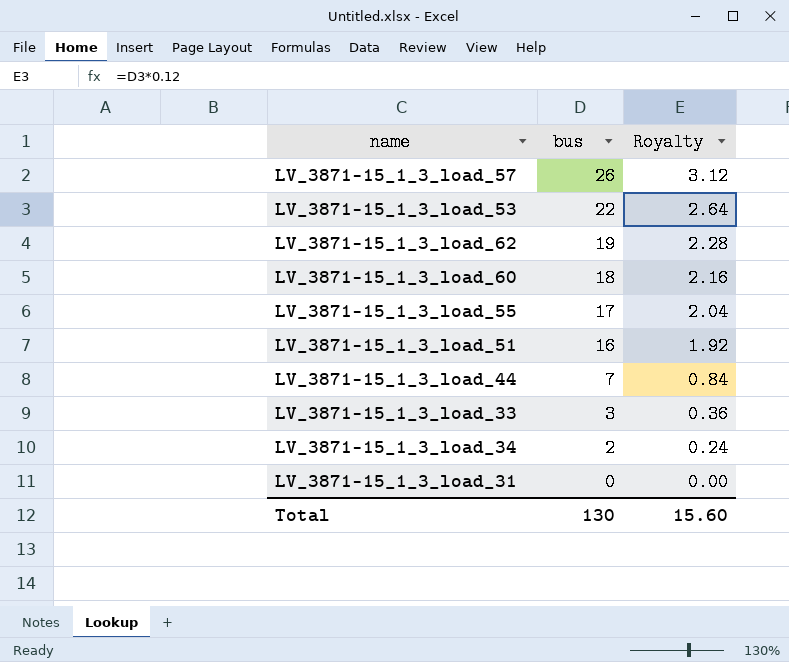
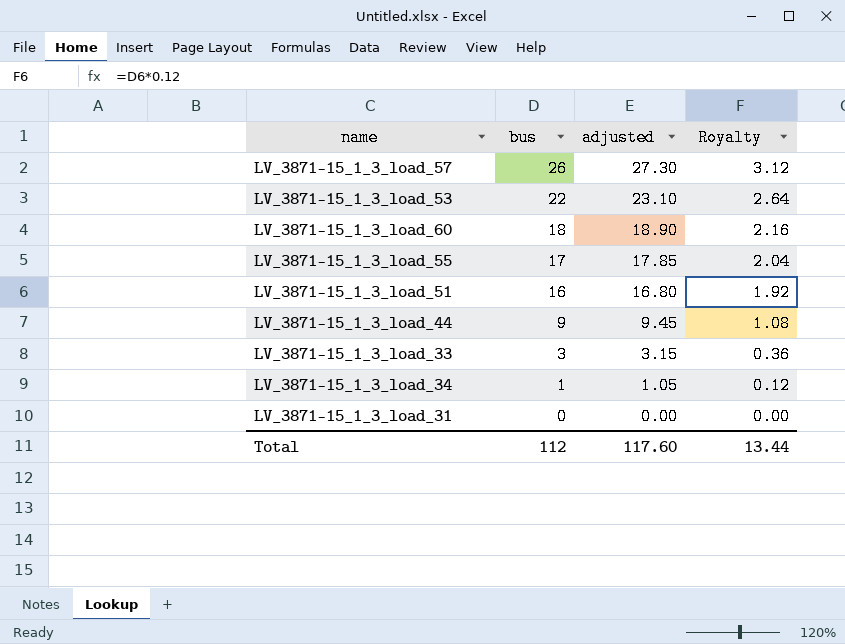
column adjusted | formula: none -> [bus] * 1.05
row LV_3871-15_1_3_load_62: 19 | 2.28 -> none
LV_3871-15_1_3_load_44 | bus: 7 -> 9
LV_3871-15_1_3_load_44 | Royalty: 0.84 -> 1.08
LV_3871-15_1_3_load_34 | bus: 2 -> 1
LV_3871-15_1_3_load_34 | Royalty: 0.24 -> 0.12
Total | bus: 130 -> 112
Total | Royalty: 15.60 -> 13.44

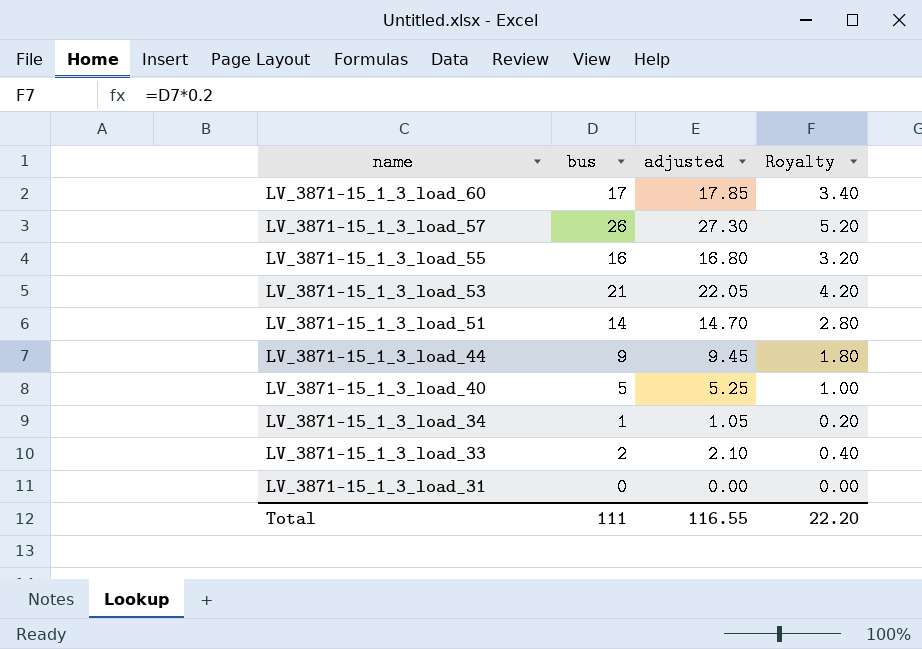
row order: bus descending -> name descending
column Royalty | formula: [bus] * 0.12 -> [bus] * 0.2
LV_3871-15_1_3_load_60 | bus: 18 -> 17
LV_3871-15_1_3_load_60 | adjusted: 18.90 -> 17.85
LV_3871-15_1_3_load_55 | bus: 17 -> 16
LV_3871-15_1_3_load_55 | adjusted: 17.85 -> 16.80
LV_3871-15_1_3_load_53 | bus: 22 -> 21
LV_3871-15_1_3_load_53 | adjusted: 23.10 -> 22.05
LV_3871-15_1_3_load_51 | bus: 16 -> 14
LV_3871-15_1_3_load_51 | adjusted: 16.80 -> 14.70
row LV_3871-15_1_3_load_40: none -> 5 | 5.25 | 1.00
LV_3871-15_1_3_load_33 | bus: 3 -> 2
LV_3871-15_1_3_load_33 | adjusted: 3.15 -> 2.10
Total | bus: 112 -> 111
Total | adjusted: 117.60 -> 116.55
Total | Royalty: 13.44 -> 22.20

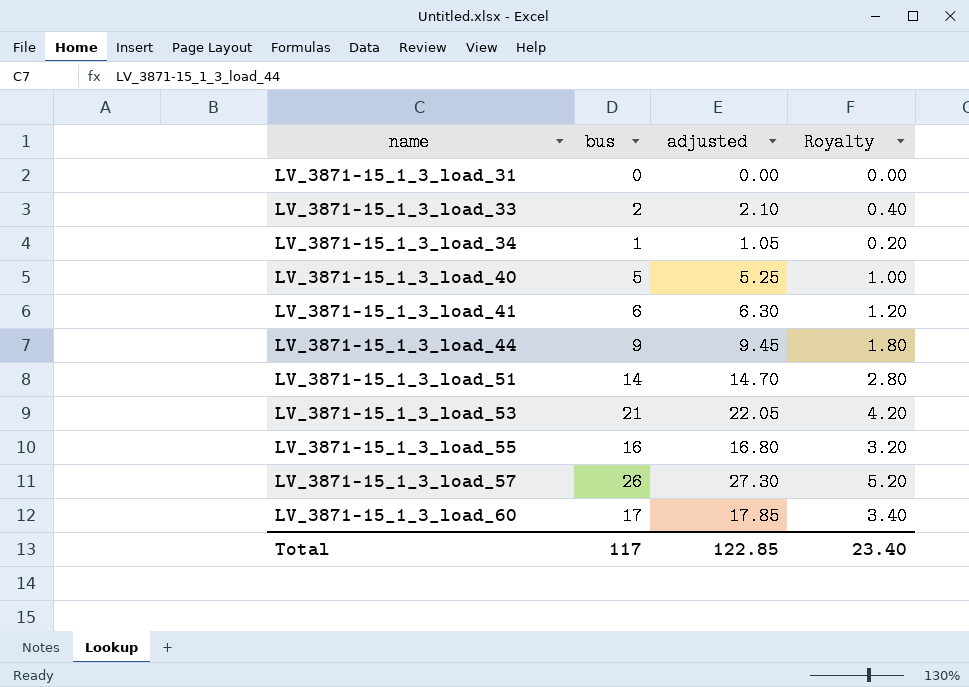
row order: name descending -> name ascending
row LV_3871-15_1_3_load_41: none -> 6 | 6.30 | 1.20
Total | bus: 111 -> 117
Total | adjusted: 116.55 -> 122.85
Total | Royalty: 22.20 -> 23.40

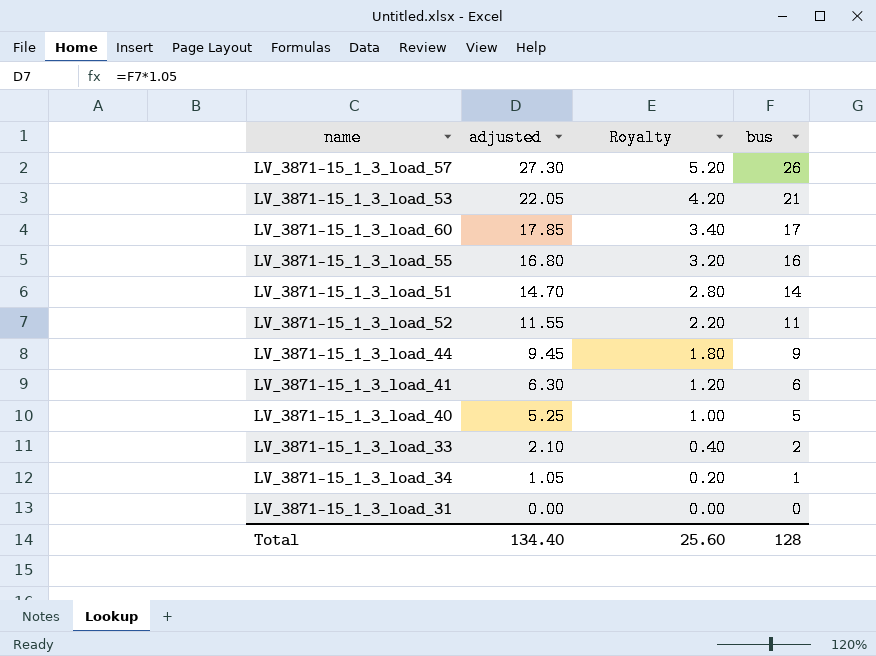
row order: name ascending -> adjusted descending
column bus | position: 2 -> 4
row LV_3871-15_1_3_load_52: none -> 11.55 | 2.20 | 11
Total | adjusted: 122.85 -> 134.40
Total | Royalty: 23.40 -> 25.60
Total | bus: 117 -> 128

